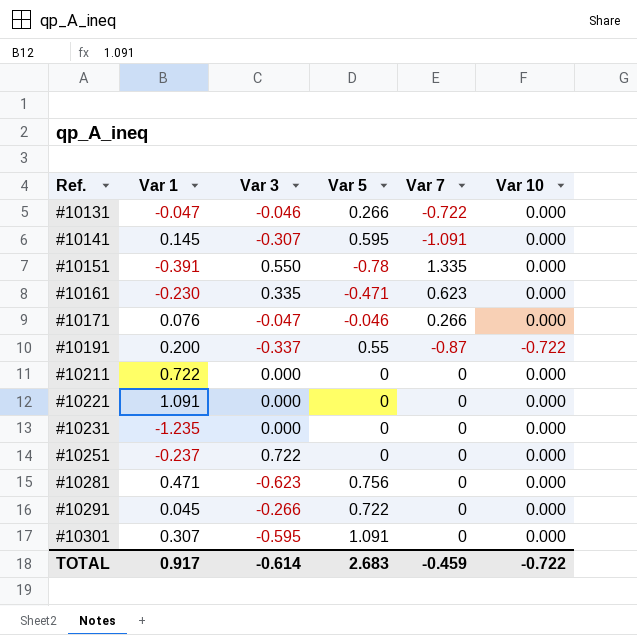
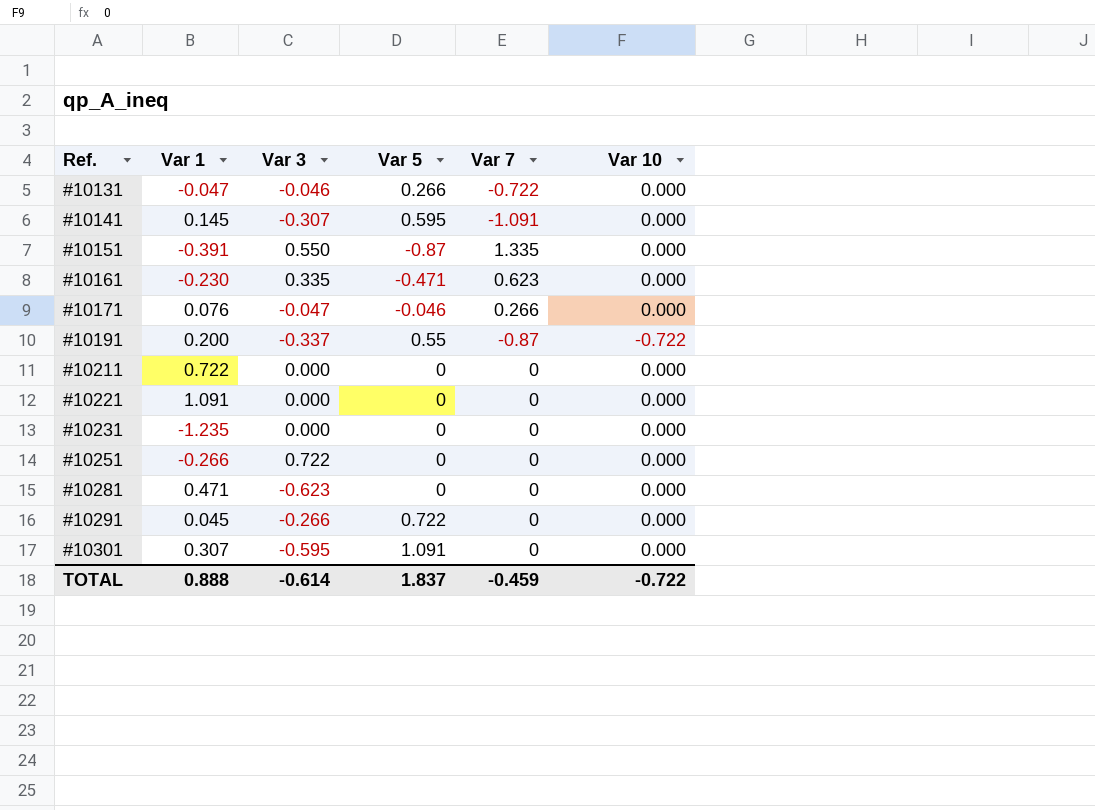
#10151 | Var 5: -0.78 -> -0.87
#10251 | Var 1: -0.237 -> -0.266
#10281 | Var 5: 0.756 -> 0
TOTAL | Var 1: 0.917 -> 0.888
TOTAL | Var 5: 2.683 -> 1.837

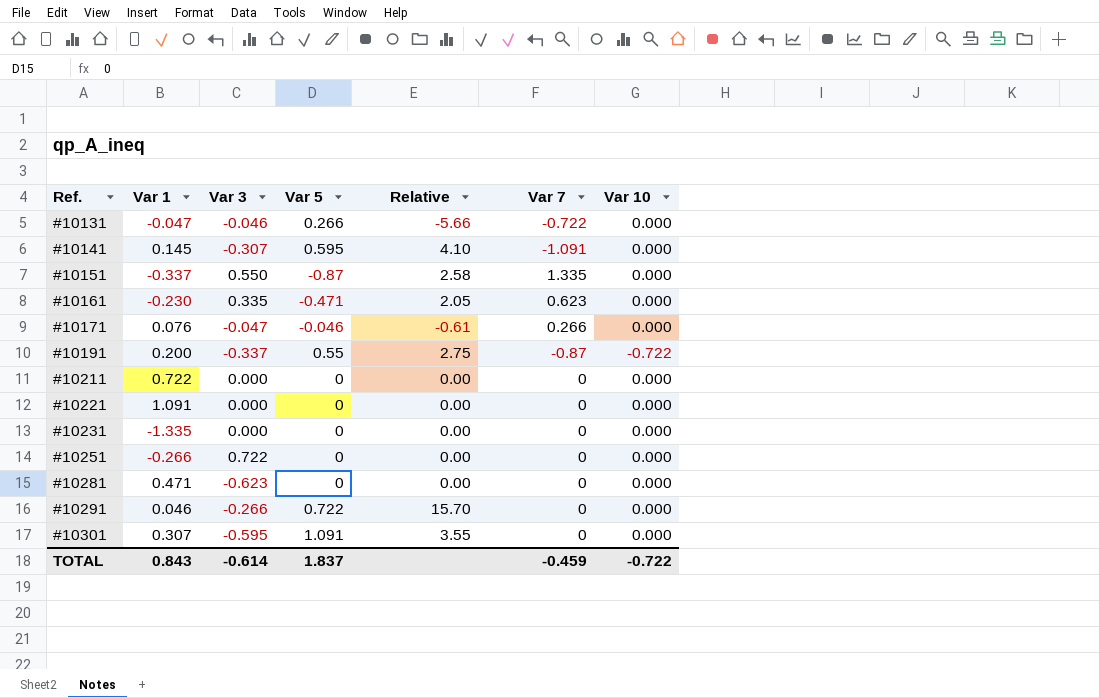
column Relative | formula: none -> [Var 5] / [Var 1]
#10151 | Var 1: -0.391 -> -0.337
#10231 | Var 1: -1.235 -> -1.335
#10291 | Var 1: 0.045 -> 0.046
TOTAL | Var 1: 0.888 -> 0.843

